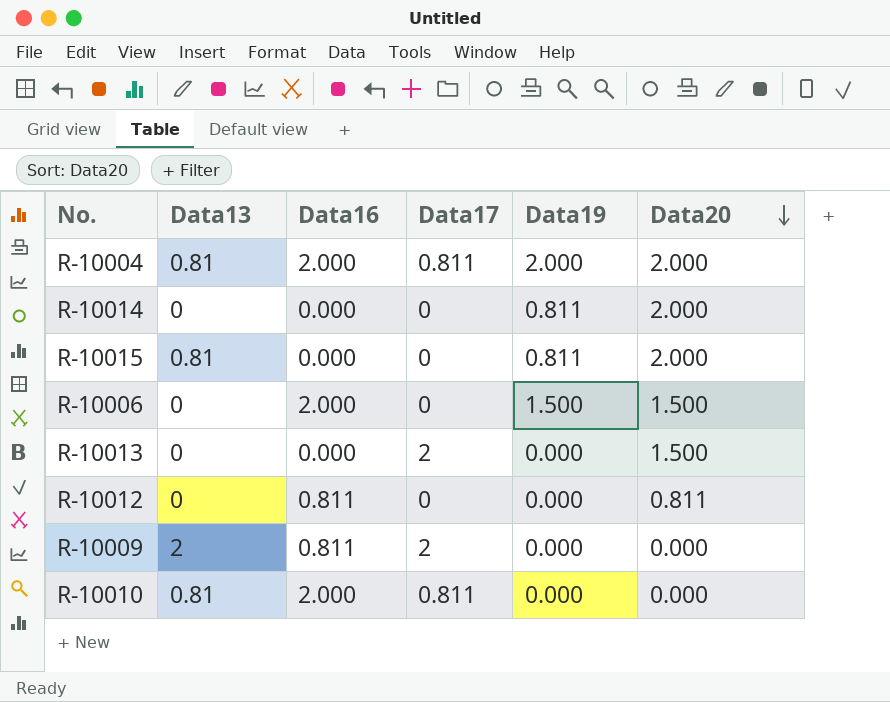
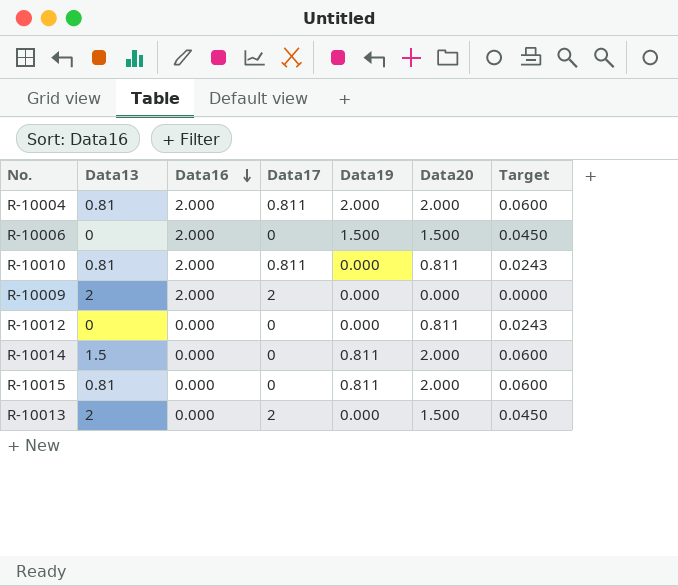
row order: Data20 descending -> Data16 descending
column Target | formula: none -> [Data20] * 0.03
R-10010 | Data20: 0.000 -> 0.811
R-10009 | Data16: 0.811 -> 2.000
R-10012 | Data16: 0.811 -> 0.000
R-10014 | Data13: 0 -> 1.5
R-10013 | Data13: 0 -> 2

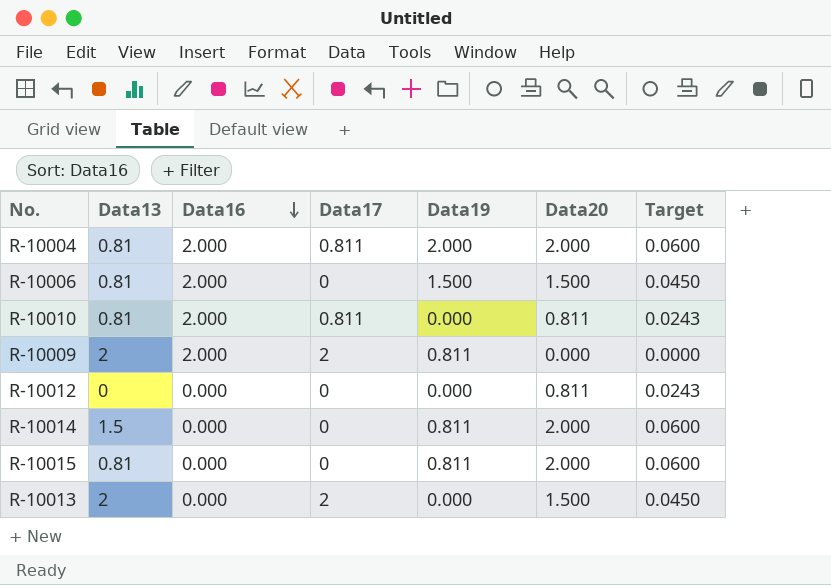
R-10006 | Data13: 0 -> 0.81
R-10009 | Data19: 0.000 -> 0.811

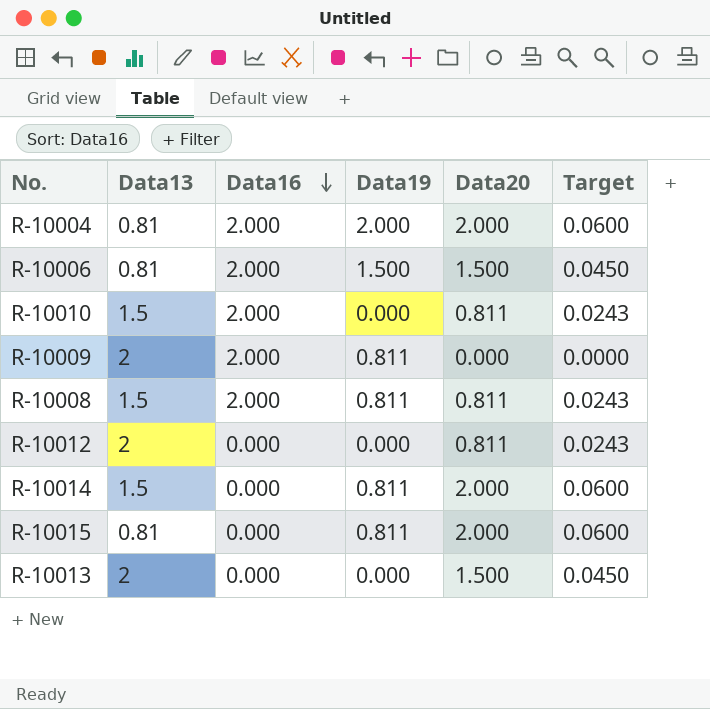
column Data17 | position: 4 -> none
R-10010 | Data13: 0.81 -> 1.5
row R-10008: none -> 1.5 | 2.000 | 0.811 | 0.811 | 0.0243
R-10012 | Data13: 0 -> 2

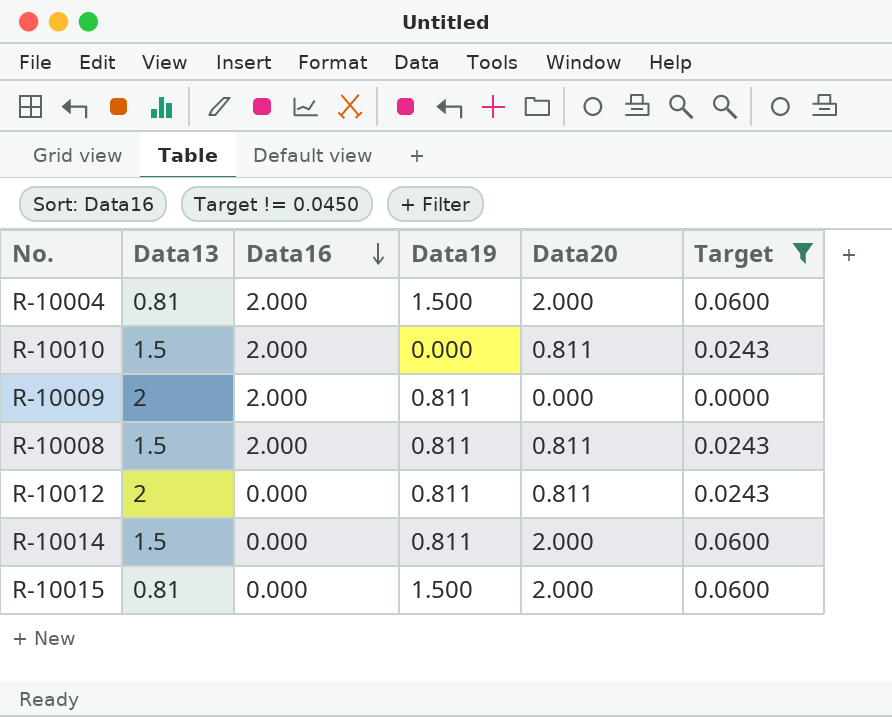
filter: none -> Target != 0.0450
R-10004 | Data19: 2.000 -> 1.500
R-10012 | Data19: 0.000 -> 0.811
R-10015 | Data19: 0.811 -> 1.500

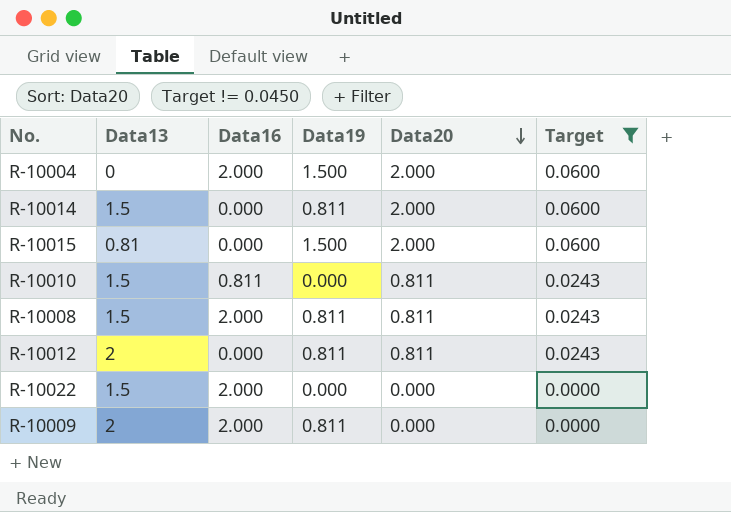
row order: Data16 descending -> Data20 descending
R-10004 | Data13: 0.81 -> 0
R-10010 | Data16: 2.000 -> 0.811
row R-10022: none -> 1.5 | 2.000 | 0.000 | 0.000 | 0.0000

